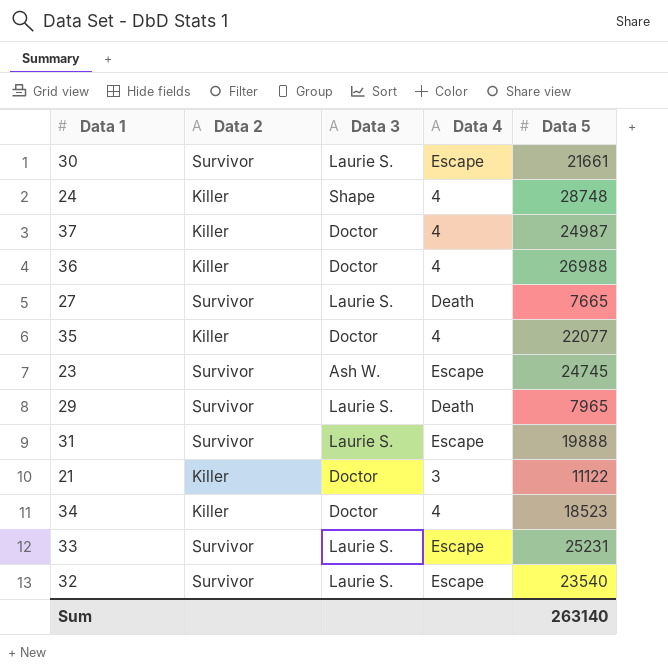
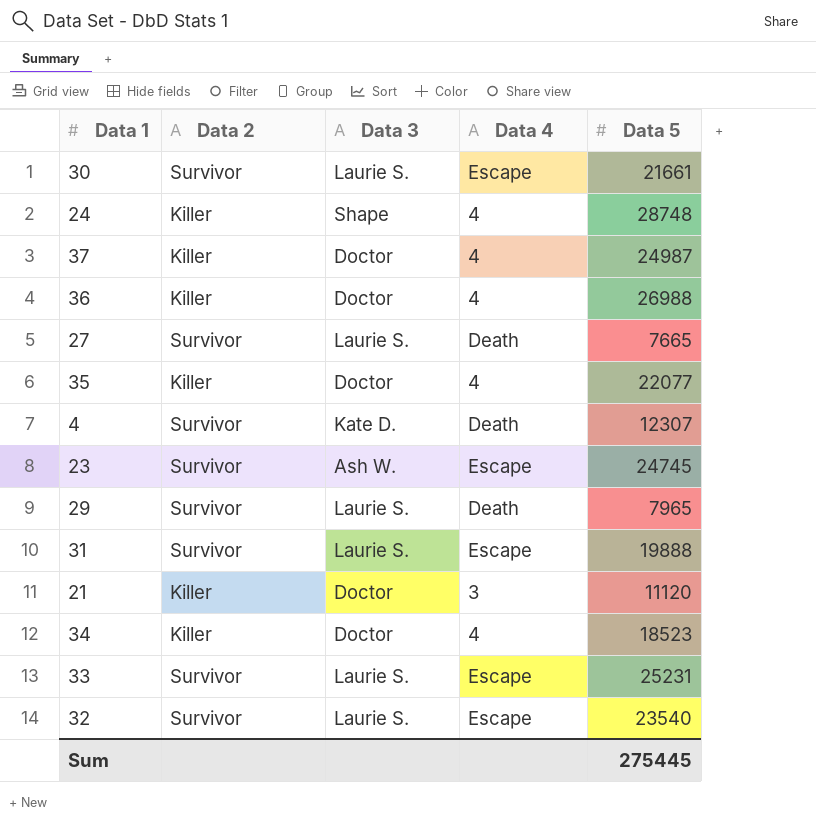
row 4: none -> Survivor | Kate D. | Death | 12307
21 | Data 5: 11122 -> 11120
Sum | Data 5: 263140 -> 275445

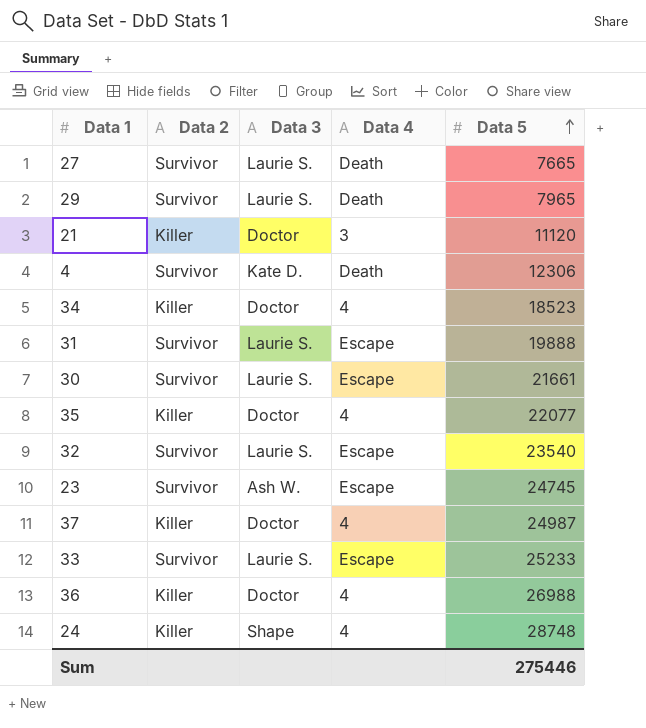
row order: none -> Data 5 ascending
4 | Data 5: 12307 -> 12306
33 | Data 5: 25231 -> 25233
Sum | Data 5: 275445 -> 275446

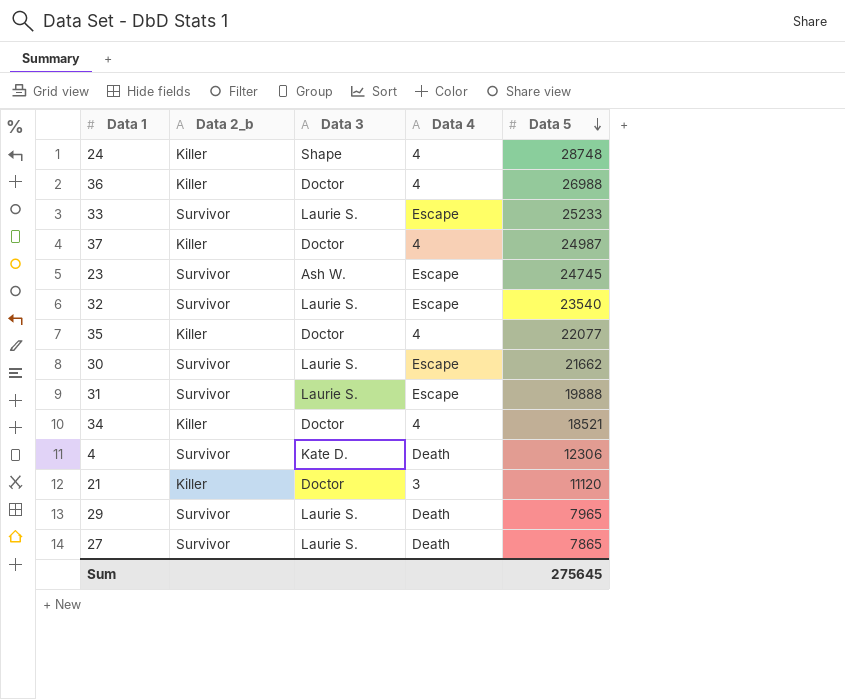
row order: Data 5 ascending -> Data 5 descending
column name: Data 2 -> Data 2_b
30 | Data 5: 21661 -> 21662
34 | Data 5: 18523 -> 18521
27 | Data 5: 7665 -> 7865
Sum | Data 5: 275446 -> 275645

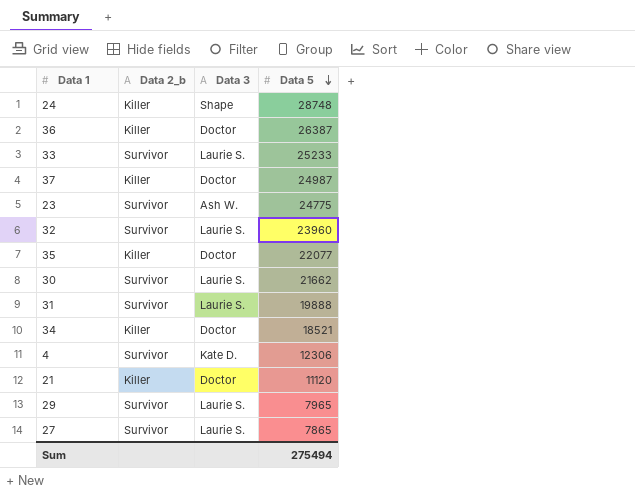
column Data 4 | position: 4 -> none
36 | Data 5: 26988 -> 26387
23 | Data 5: 24745 -> 24775
32 | Data 5: 23540 -> 23960
Sum | Data 5: 275645 -> 275494

